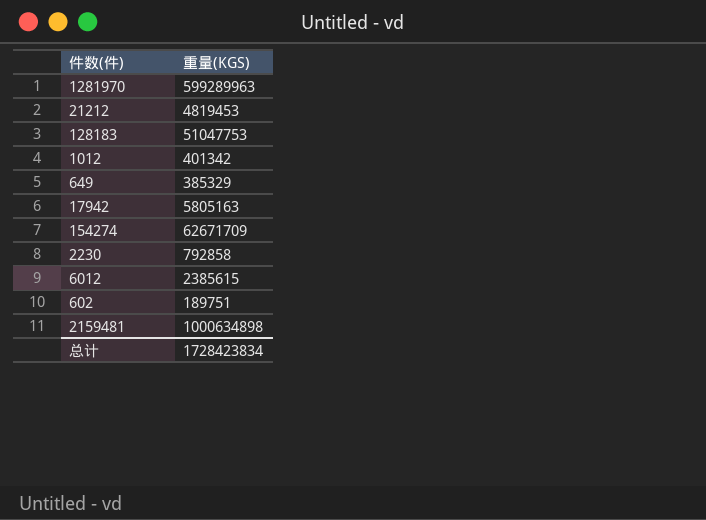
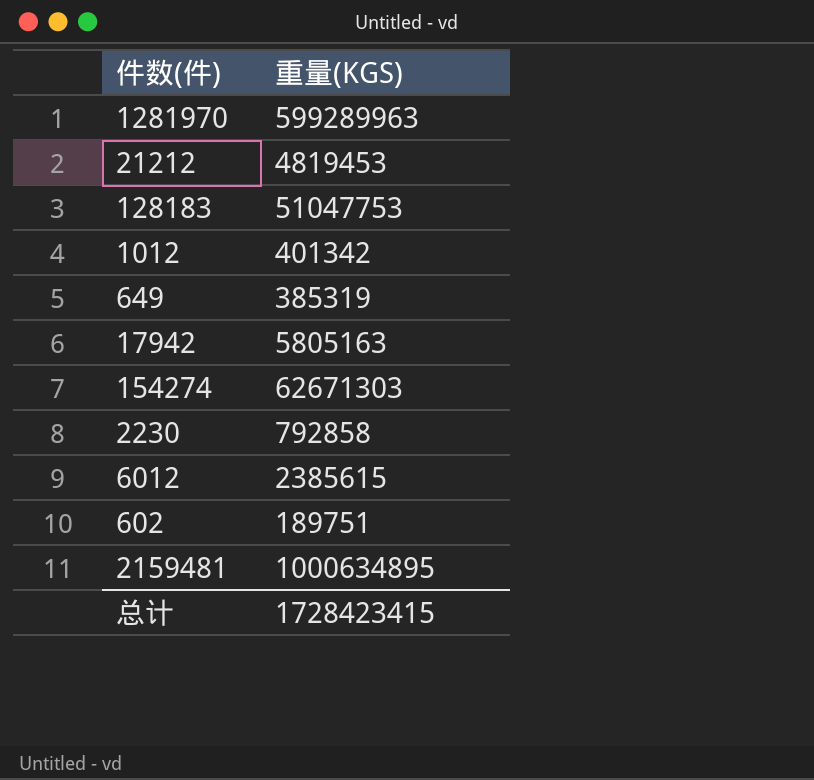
649 | 重量(KGS): 385329 -> 385319
154274 | 重量(KGS): 62671709 -> 62671303
2159481 | 重量(KGS): 1000634898 -> 1000634895
总计 | 重量(KGS): 1728423834 -> 1728423415

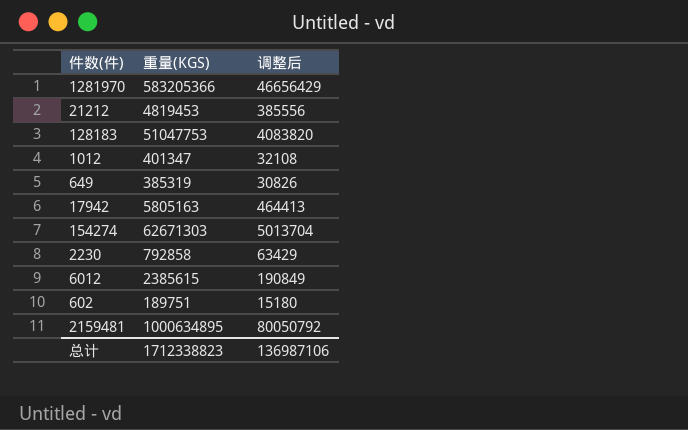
column 调整后 | formula: none -> [重量(KGS)] * 0.08
1281970 | 重量(KGS): 599289963 -> 583205366
1012 | 重量(KGS): 401342 -> 401347
总计 | 重量(KGS): 1728423415 -> 1712338823

